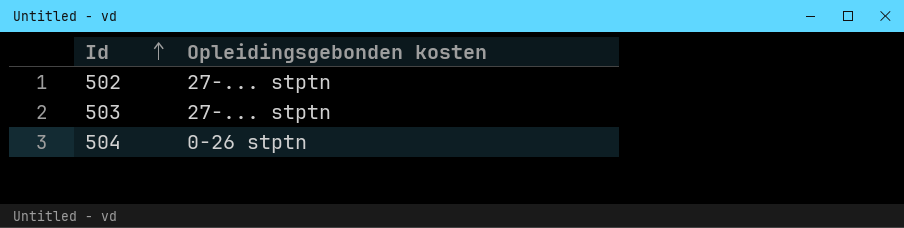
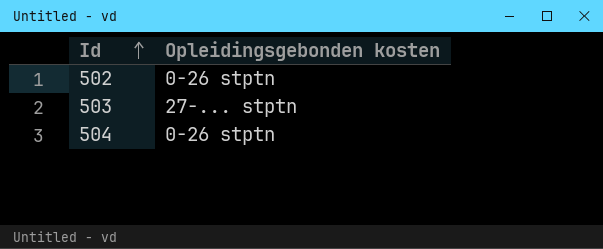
502 | Opleidingsgebonden kosten: 27-... stptn -> 0-26 stptn

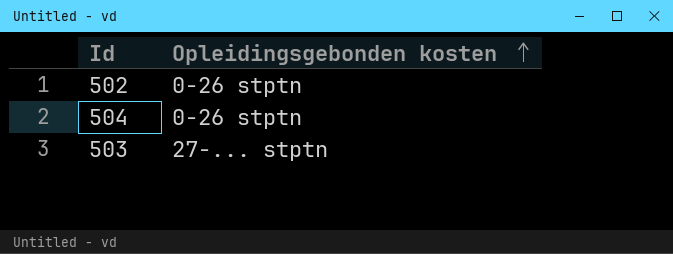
row order: Id ascending -> Opleidingsgebonden kosten ascending

